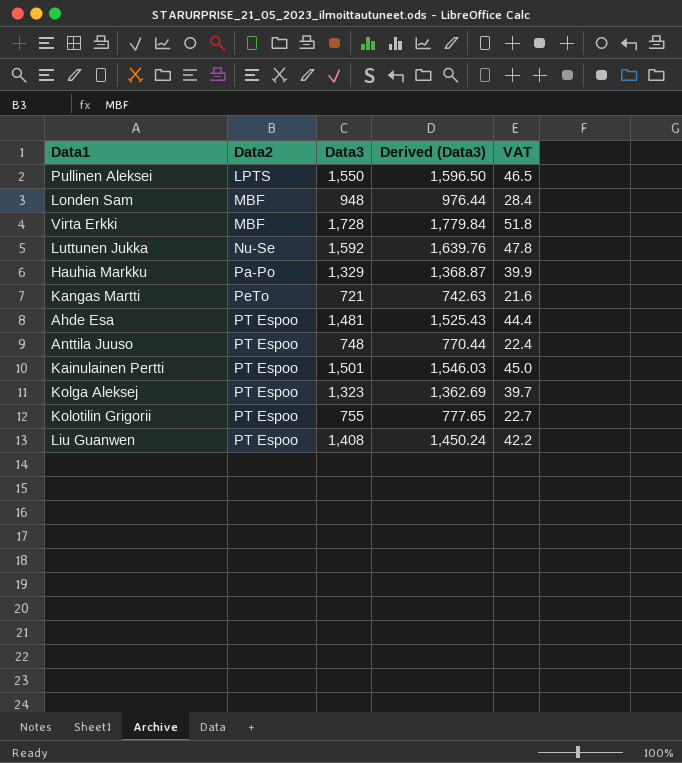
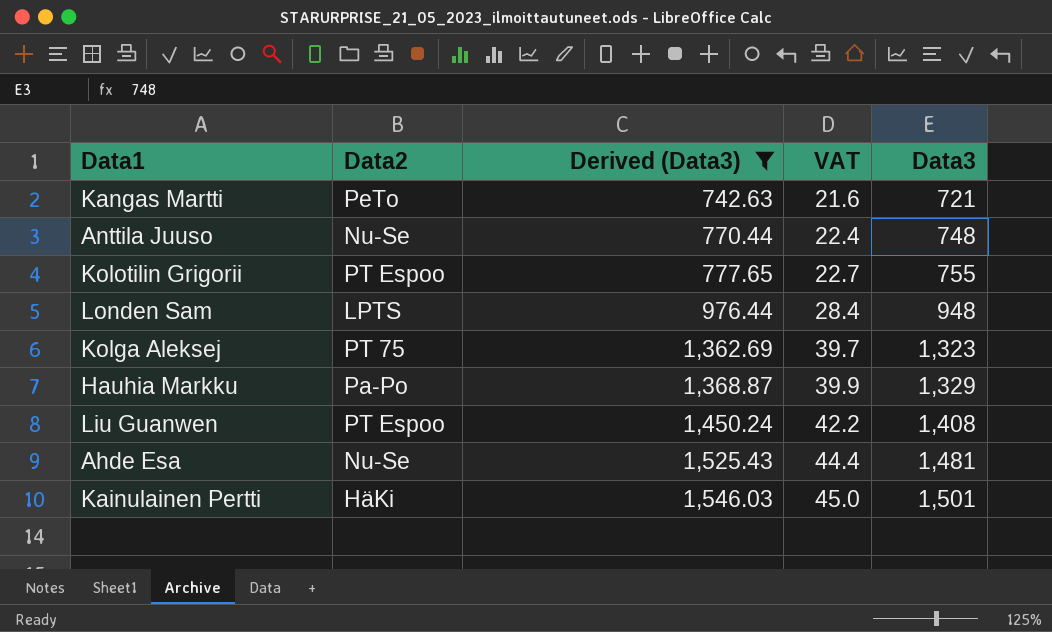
filter: none -> Derived (Data3) <= 1,546.03
row order: Data2 ascending -> Derived (Data3) ascending
column Data3 | position: 3 -> 5
Anttila Juuso | Data2: PT Espoo -> Nu-Se
Londen Sam | Data2: MBF -> LPTS
Kolga Aleksej | Data2: PT Espoo -> PT 75
Ahde Esa | Data2: PT Espoo -> Nu-Se
Kainulainen Pertti | Data2: PT Espoo -> HäKi

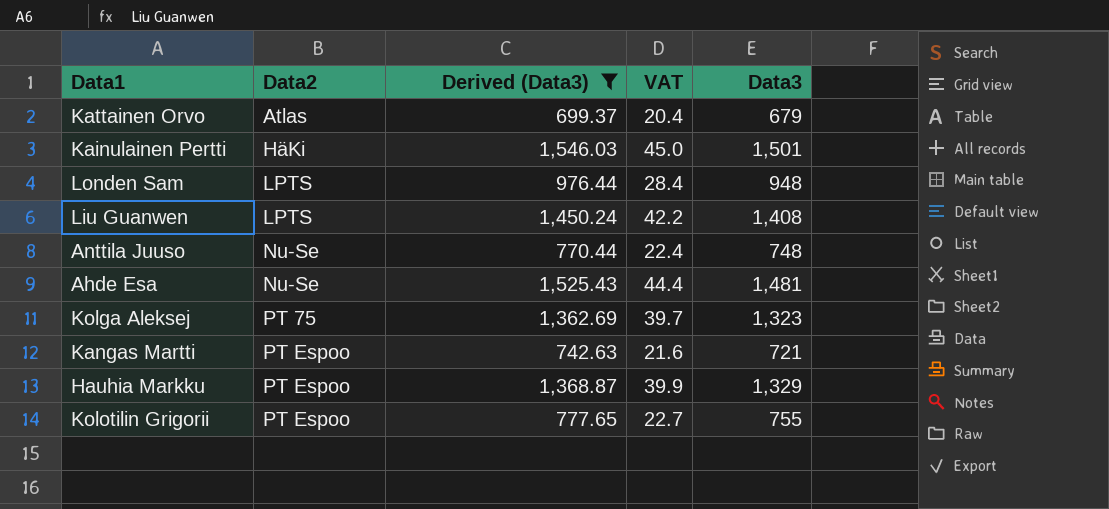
row order: Derived (Data3) ascending -> Data2 ascending
row Kattainen Orvo: none -> Atlas | 699.37 | 20.4 | 679
Liu Guanwen | Data2: PT Espoo -> LPTS
Kangas Martti | Data2: PeTo -> PT Espoo
Hauhia Markku | Data2: Pa-Po -> PT Espoo

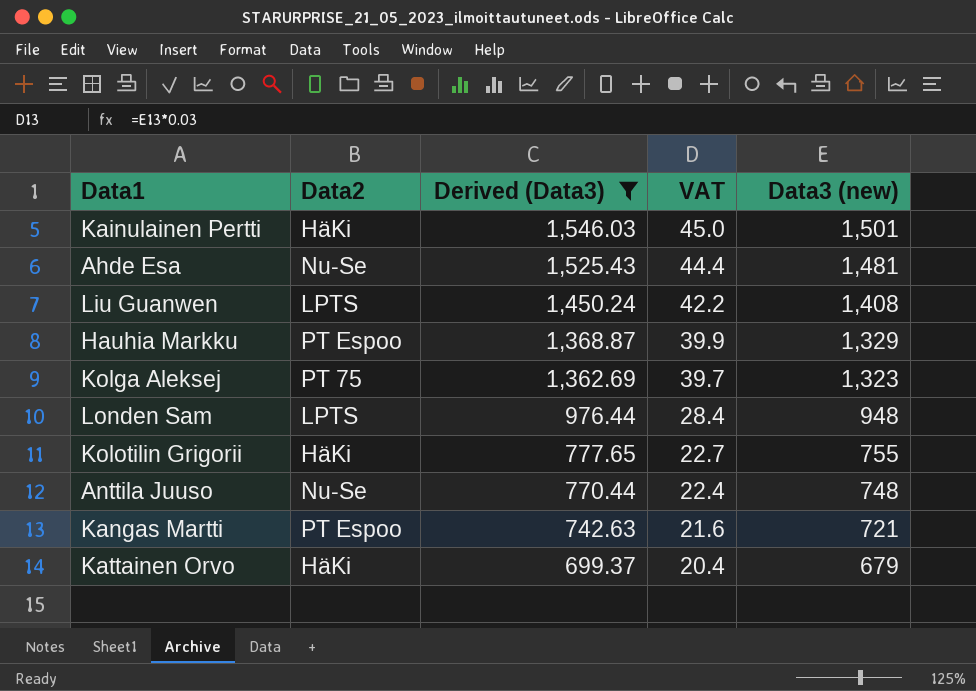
row order: Data2 ascending -> Derived (Data3) descending
column name: Data3 -> Data3 (new)
Kolotilin Grigorii | Data2: PT Espoo -> HäKi
Kattainen Orvo | Data2: Atlas -> HäKi

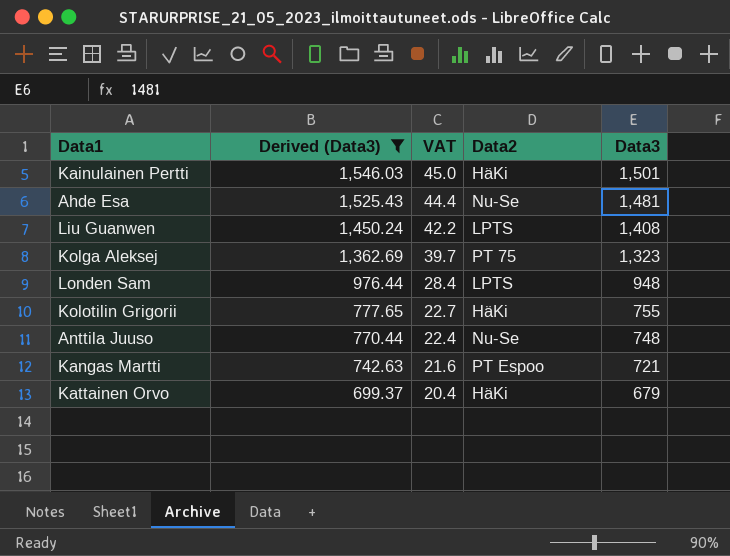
column Data2 | position: 2 -> 4
column name: Data3 (new) -> Data3
row Hauhia Markku: PT Espoo | 1,368.87 | 39.9 | 1,329 -> none

